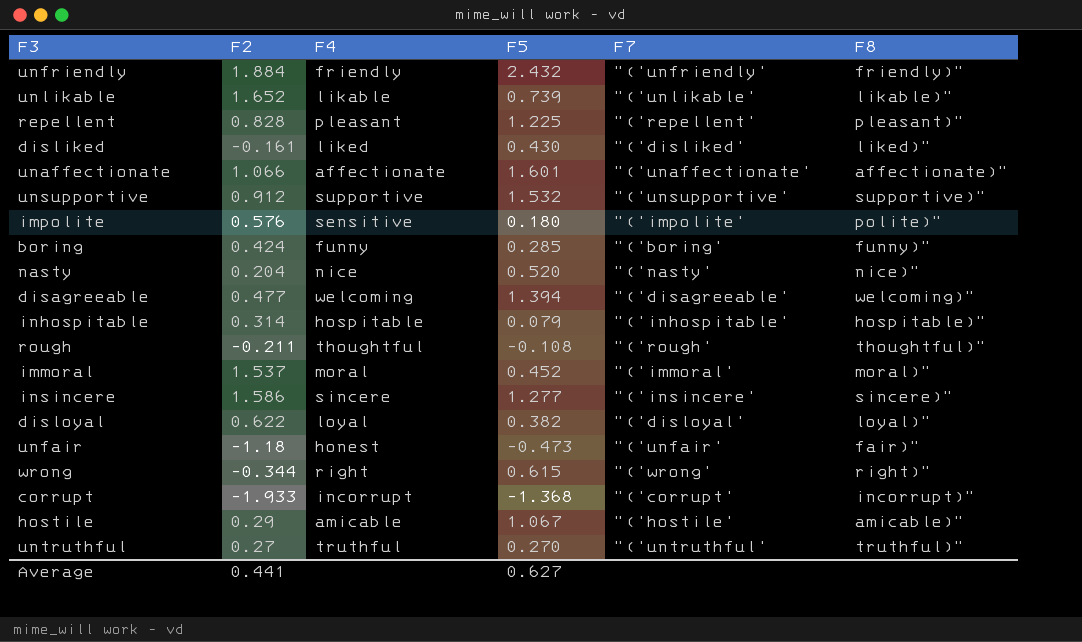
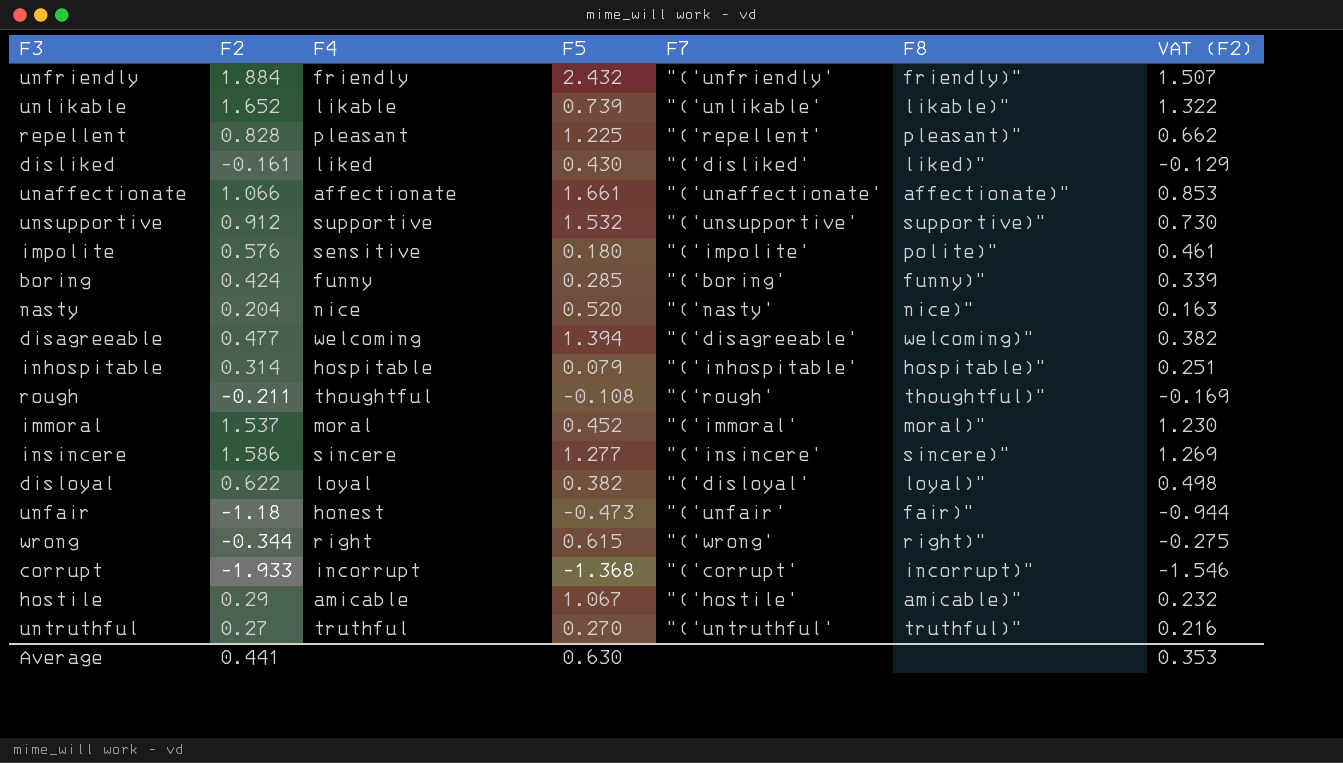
column VAT (F2) | formula: none -> [F2] * 0.8
unaffectionate | F5: 1.601 -> 1.661
Average | F5: 0.627 -> 0.630

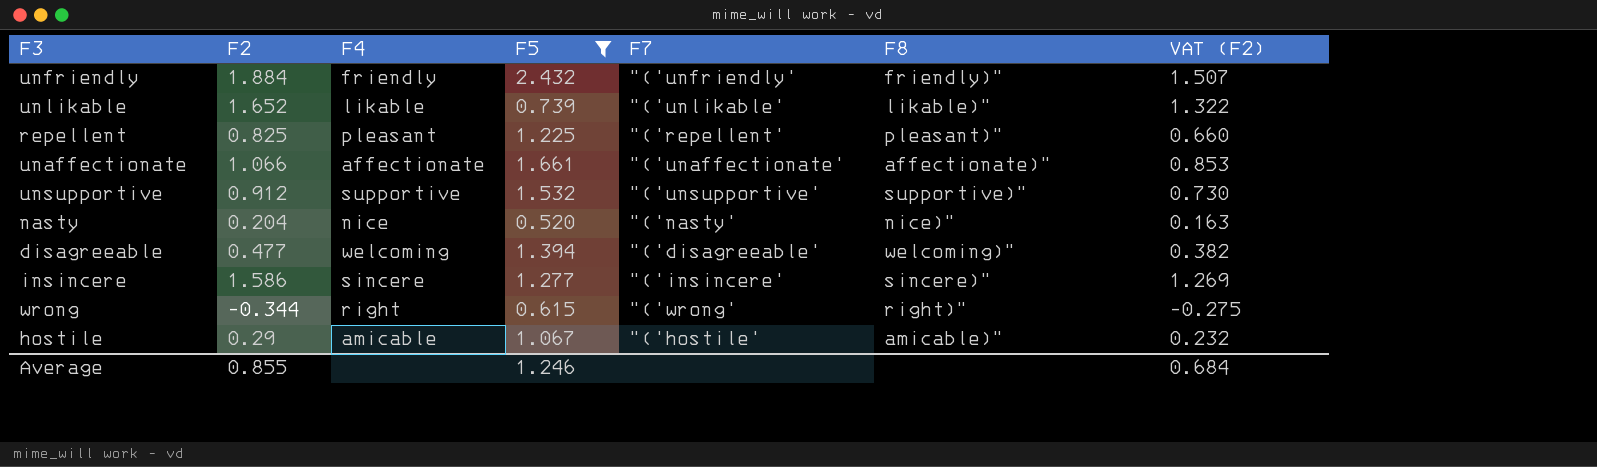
filter: none -> F5 >= 0.520
repellent | F2: 0.828 -> 0.825
repellent | VAT (F2): 0.662 -> 0.660
Average | F2: 0.441 -> 0.855
Average | F5: 0.630 -> 1.246
Average | VAT (F2): 0.353 -> 0.684

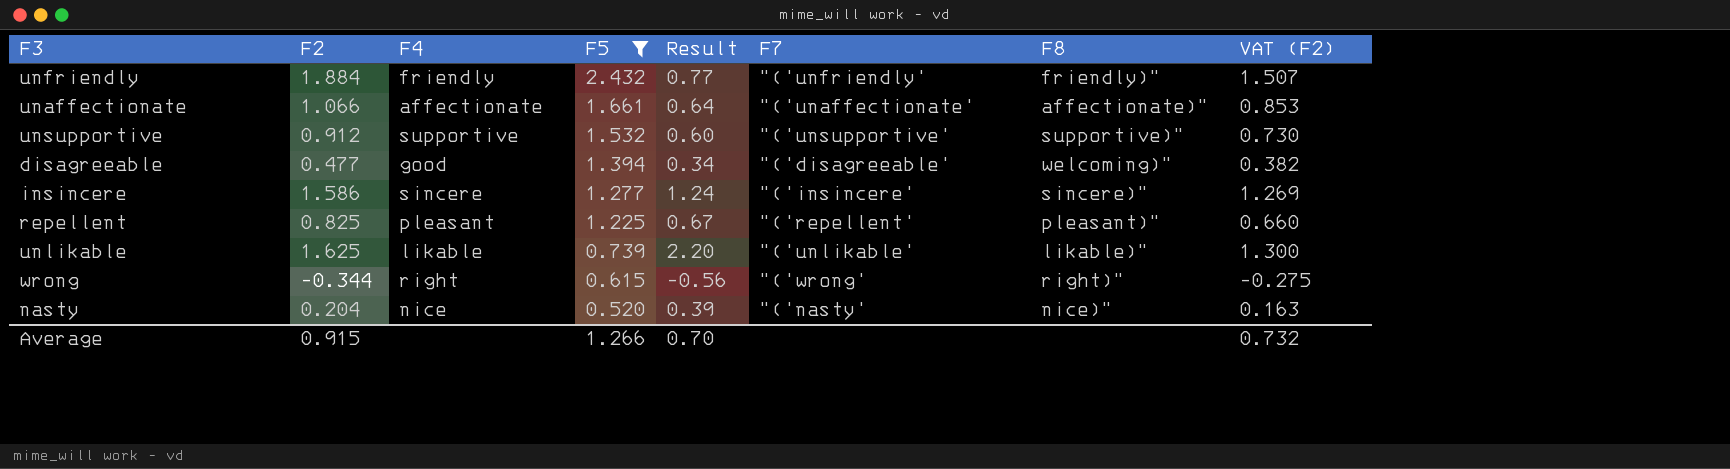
row order: none -> F5 descending
column Result | formula: none -> [F2] / [F5]
row hostile: 0.29 | amicable | 1.067 | "('hostile' | amicable)" | 0.232 -> none
disagreeable | F4: welcoming -> good
unlikable | F2: 1.652 -> 1.625
unlikable | VAT (F2): 1.322 -> 1.300
Average | F2: 0.855 -> 0.915
Average | F5: 1.246 -> 1.266
Average | VAT (F2): 0.684 -> 0.732

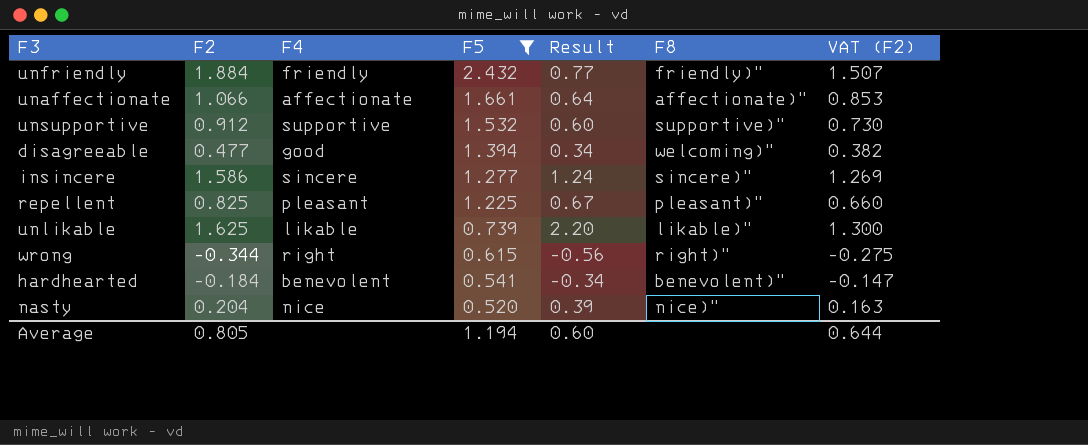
column F7 | position: 6 -> none
row hardhearted: none -> -0.184 | benevolent | 0.541 | -0.34 | benevolent)" | -0.147
Average | F2: 0.915 -> 0.805
Average | F5: 1.266 -> 1.194
Average | Result: 0.70 -> 0.60
Average | VAT (F2): 0.732 -> 0.644

